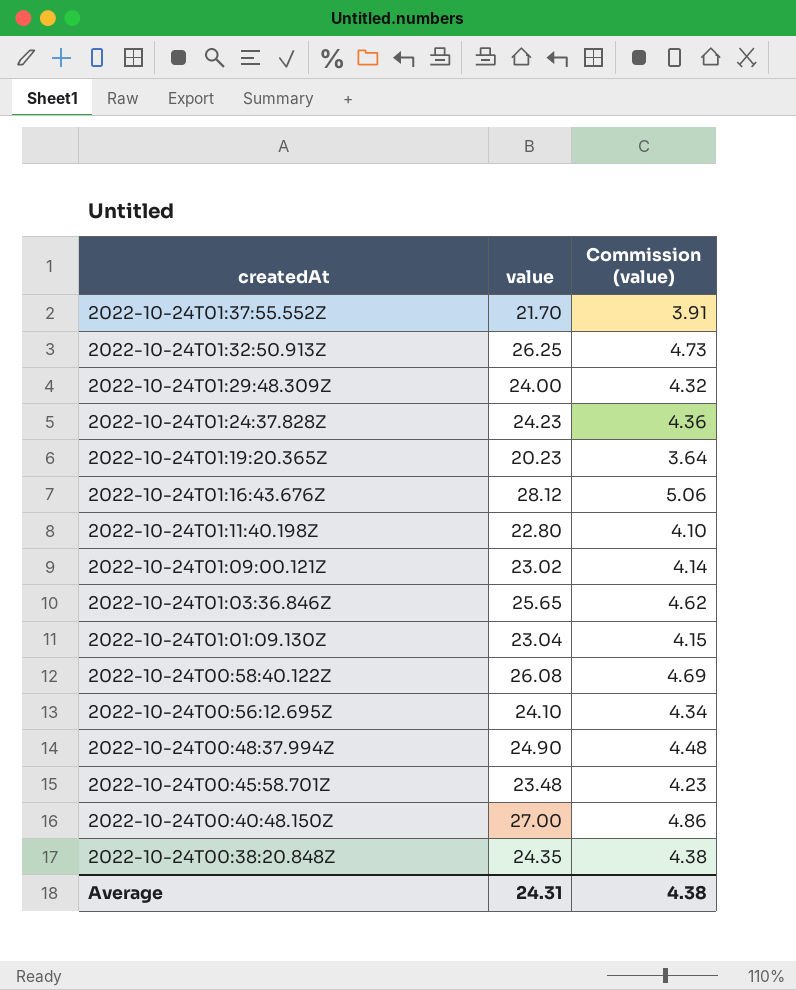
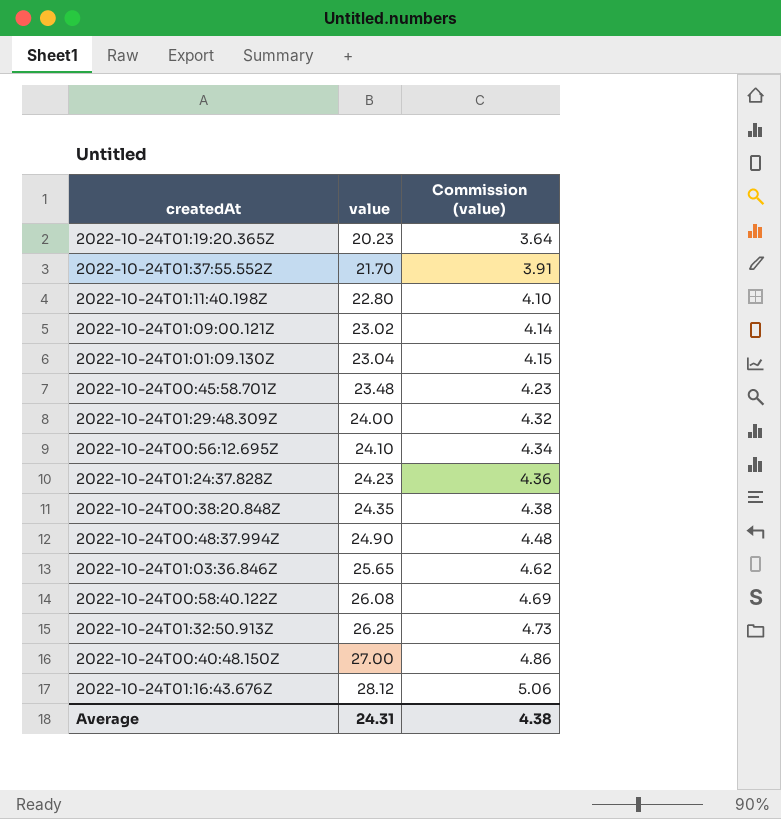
row order: createdAt descending -> value ascending

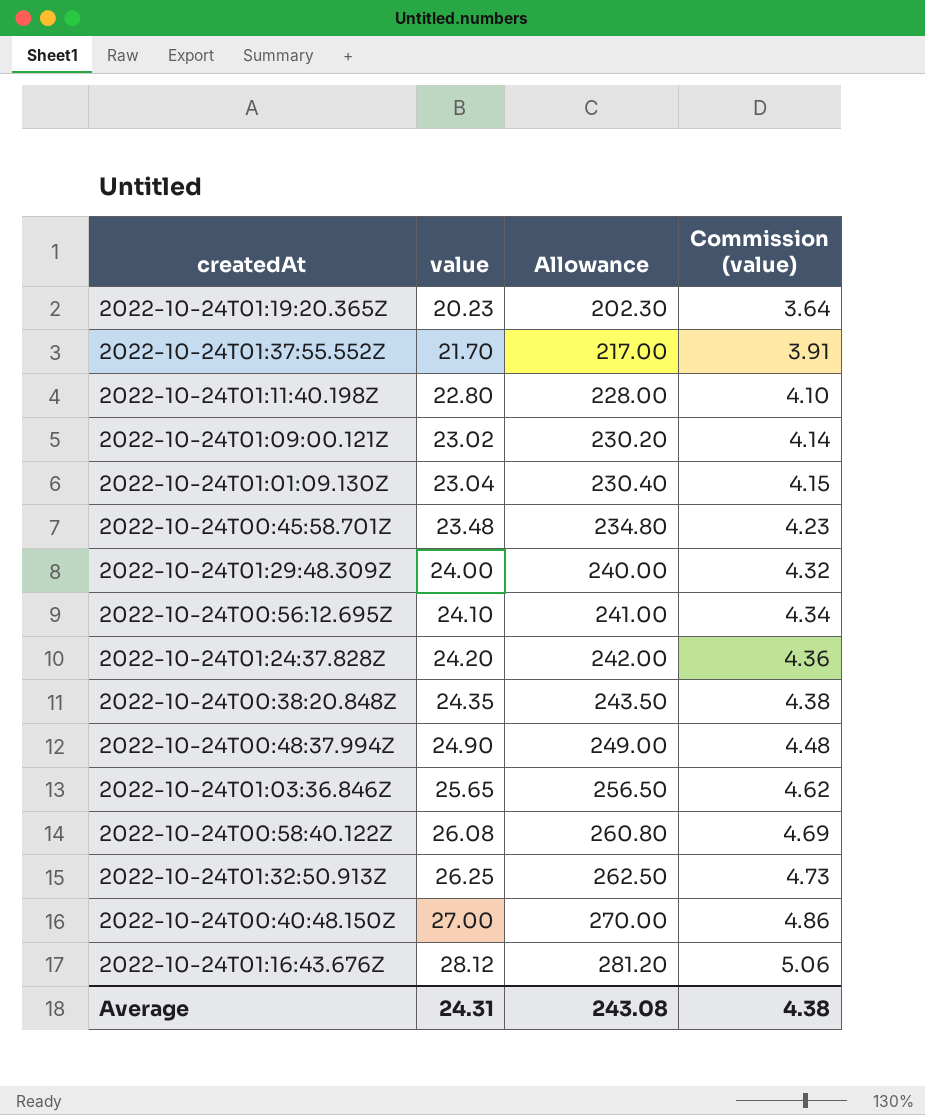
column Allowance | formula: none -> [value] * 10
2022-10-24T01:24:37.828Z | value: 24.23 -> 24.20

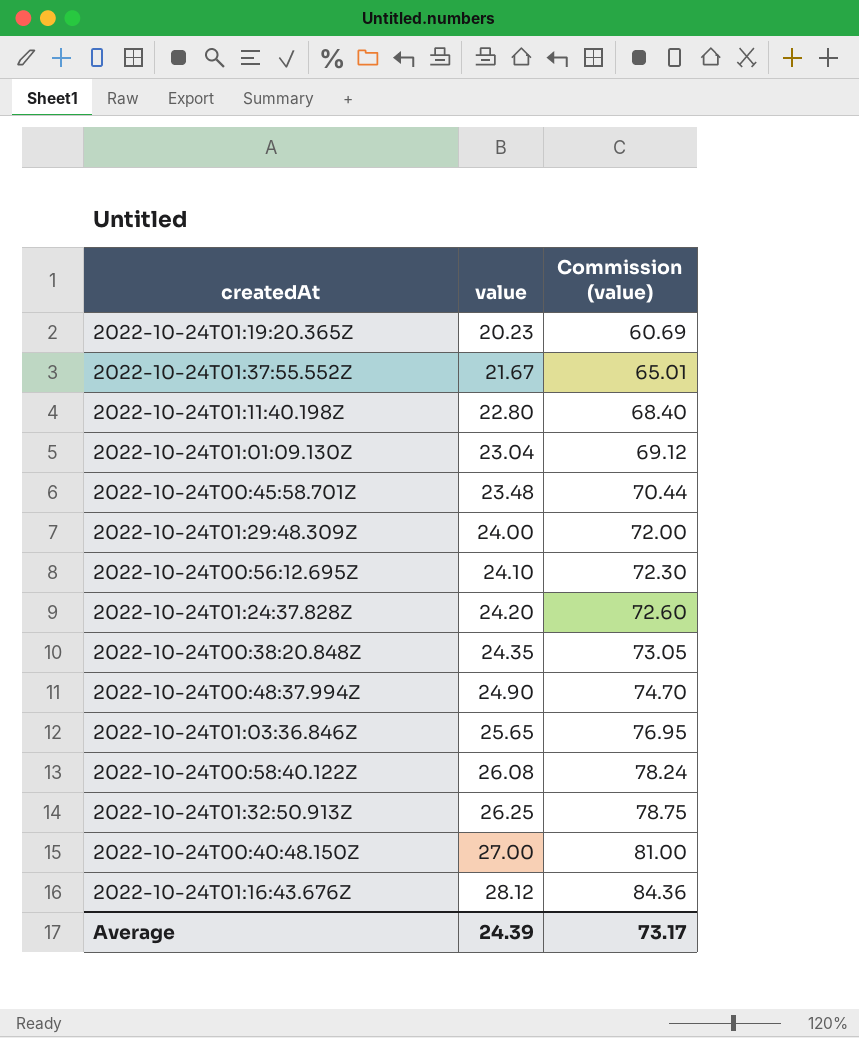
column Allowance | formula: [value] * 10 -> none
column Commission (value) | formula: [value] * 0.18 -> [value] * 3
row 2022-10-24T01:09:00.121Z: 23.02 | 230.20 | 4.14 -> none
2022-10-24T01:37:55.552Z | value: 21.70 -> 21.67
Average | value: 24.31 -> 24.39
Average | Commission (value): 4.38 -> 73.17

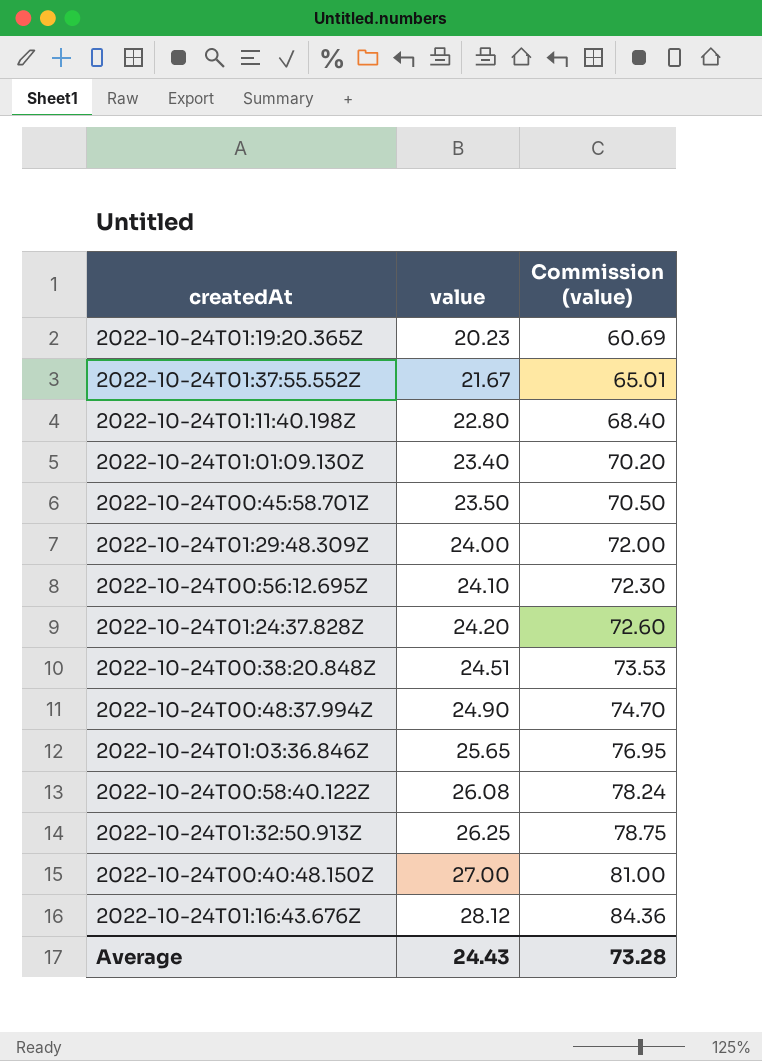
2022-10-24T01:01:09.130Z | value: 23.04 -> 23.40
2022-10-24T01:01:09.130Z | Commission (value): 69.12 -> 70.20
2022-10-24T00:45:58.701Z | value: 23.48 -> 23.50
2022-10-24T00:45:58.701Z | Commission (value): 70.44 -> 70.50
2022-10-24T00:38:20.848Z | value: 24.35 -> 24.51
2022-10-24T00:38:20.848Z | Commission (value): 73.05 -> 73.53
Average | value: 24.39 -> 24.43
Average | Commission (value): 73.17 -> 73.28

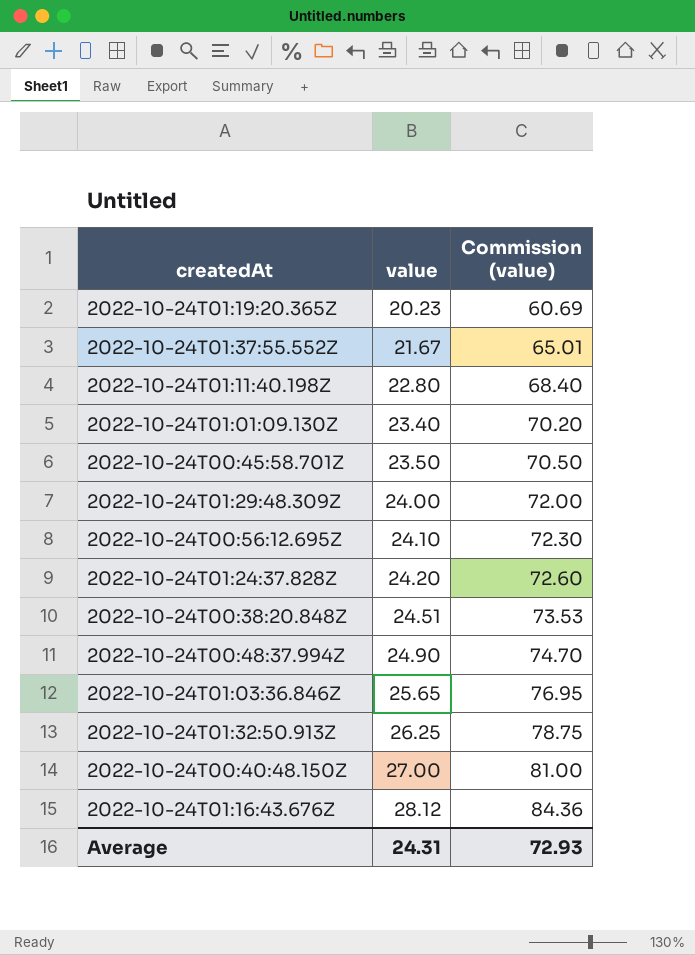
row 2022-10-24T00:58:40.122Z: 26.08 | 78.24 -> none
Average | value: 24.43 -> 24.31
Average | Commission (value): 73.28 -> 72.93

